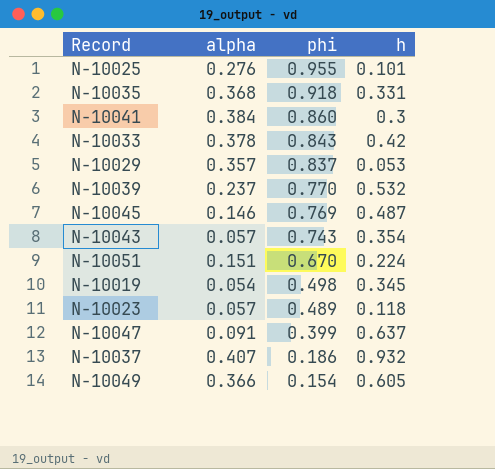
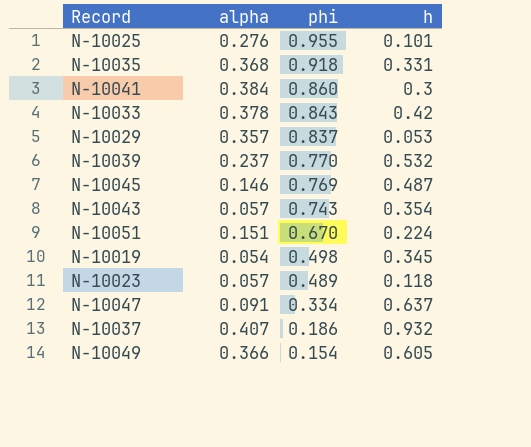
N-10047 | phi: 0.399 -> 0.334

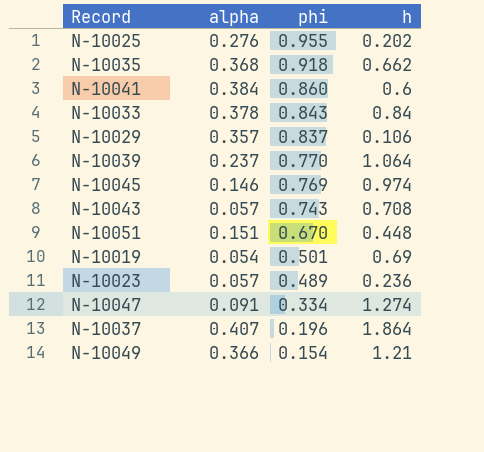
N-10025 | h: 0.101 -> 0.202
N-10035 | h: 0.331 -> 0.662
N-10041 | h: 0.3 -> 0.6
N-10033 | h: 0.42 -> 0.84
N-10029 | h: 0.053 -> 0.106
N-10039 | h: 0.532 -> 1.064
N-10045 | h: 0.487 -> 0.974
N-10043 | h: 0.354 -> 0.708
N-10051 | h: 0.224 -> 0.448
N-10019 | phi: 0.498 -> 0.501
N-10019 | h: 0.345 -> 0.69
N-10023 | h: 0.118 -> 0.236
N-10047 | h: 0.637 -> 1.274
N-10037 | phi: 0.186 -> 0.196
N-10037 | h: 0.932 -> 1.864
N-10049 | h: 0.605 -> 1.21

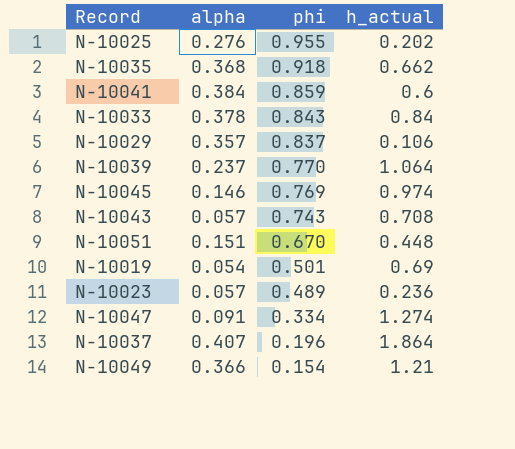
column name: h -> h_actual
N-10041 | phi: 0.860 -> 0.859

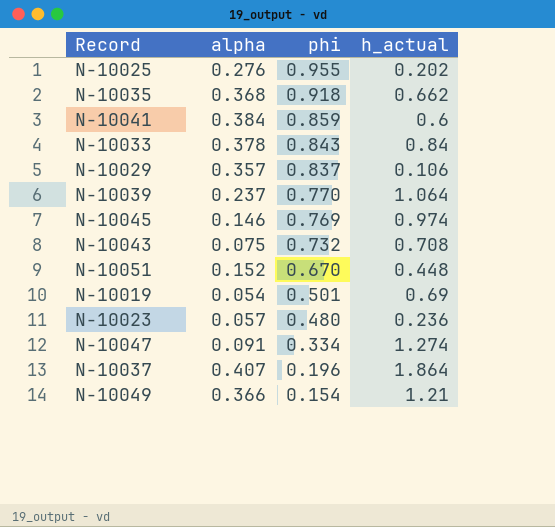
N-10043 | alpha: 0.057 -> 0.075
N-10043 | phi: 0.743 -> 0.732
N-10051 | alpha: 0.151 -> 0.152
N-10023 | phi: 0.489 -> 0.480

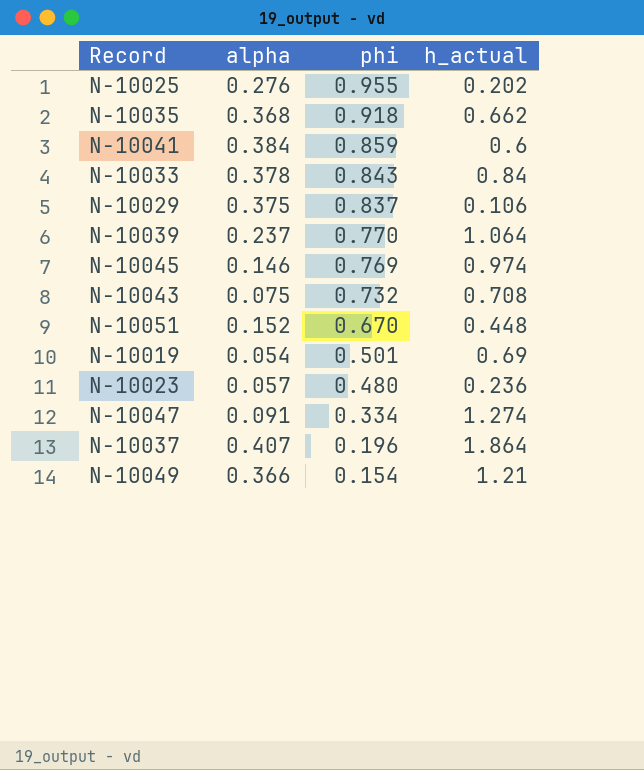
N-10029 | alpha: 0.357 -> 0.375

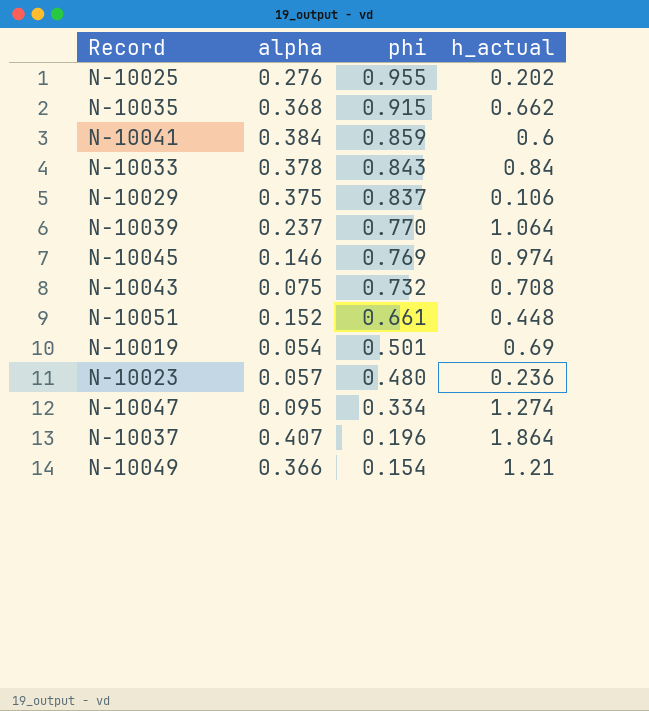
N-10035 | phi: 0.918 -> 0.915
N-10051 | phi: 0.670 -> 0.661
N-10047 | alpha: 0.091 -> 0.095

